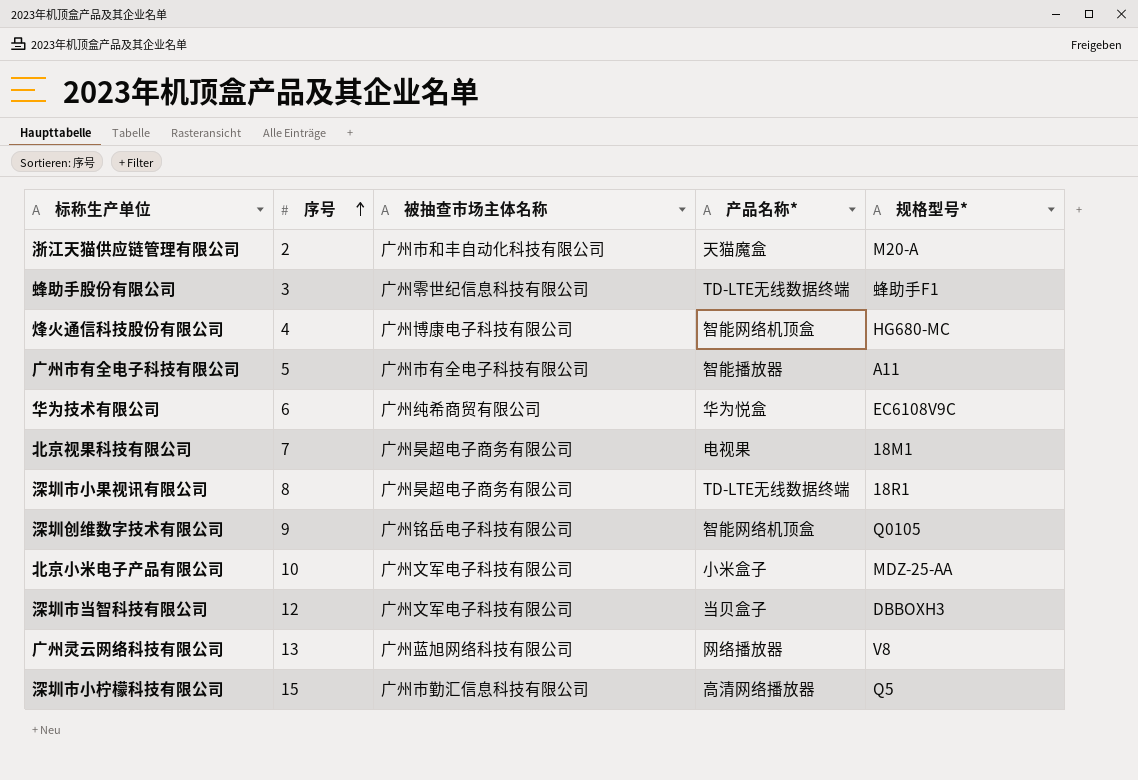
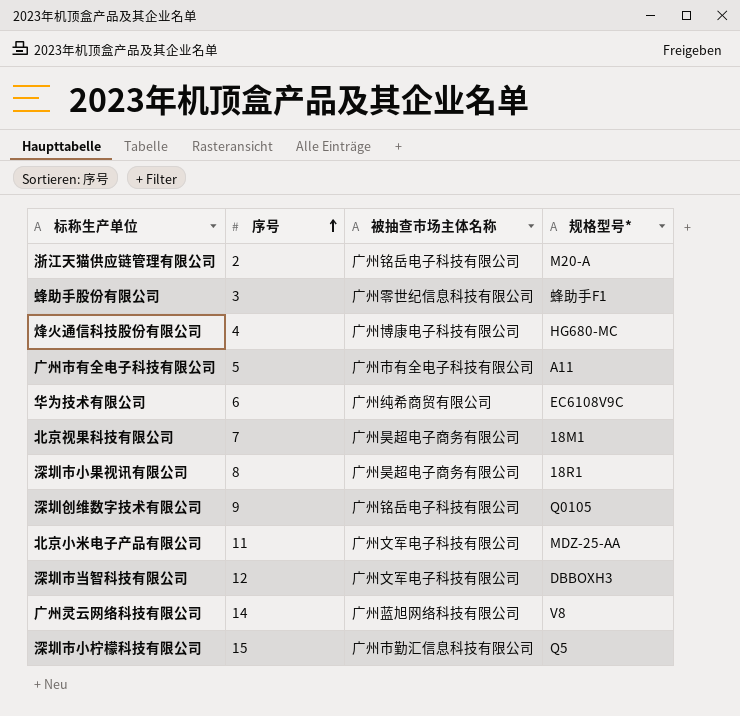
column 产品名称* | position: 4 -> none
浙江天猫供应链管理有限公司 | 被抽查市场主体名称: 广州市和丰自动化科技有限公司 -> 广州铭岳电子科技有限公司
北京小米电子产品有限公司 | 序号: 10 -> 11
广州灵云网络科技有限公司 | 序号: 13 -> 14

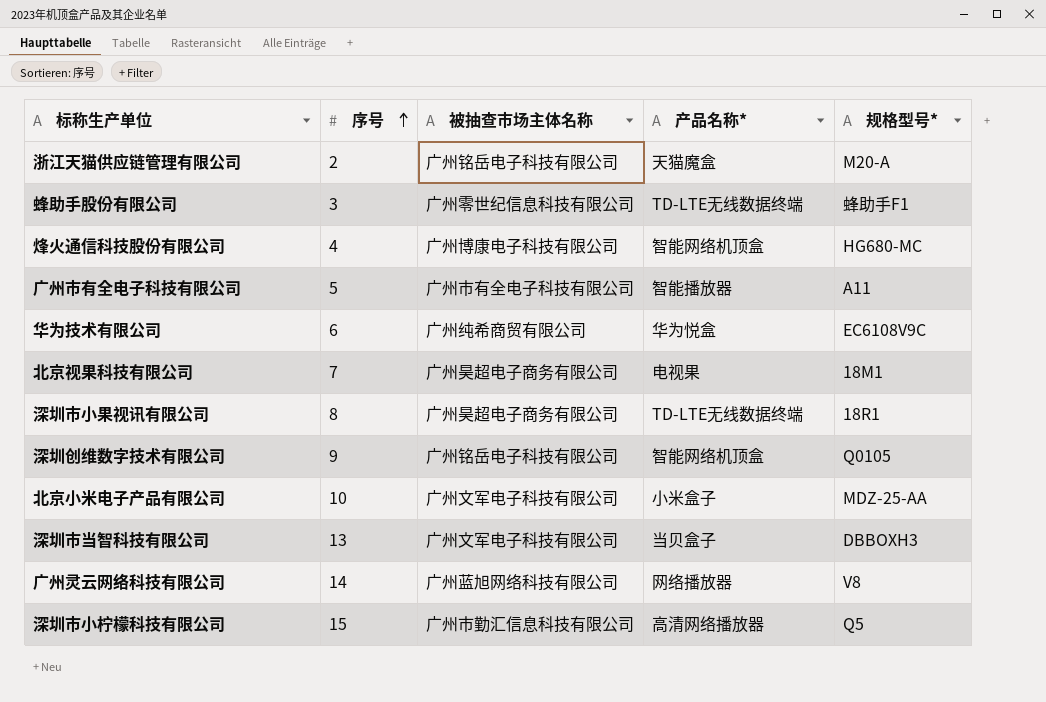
column 产品名称* | position: none -> 4
北京小米电子产品有限公司 | 序号: 11 -> 10
深圳市当智科技有限公司 | 序号: 12 -> 13

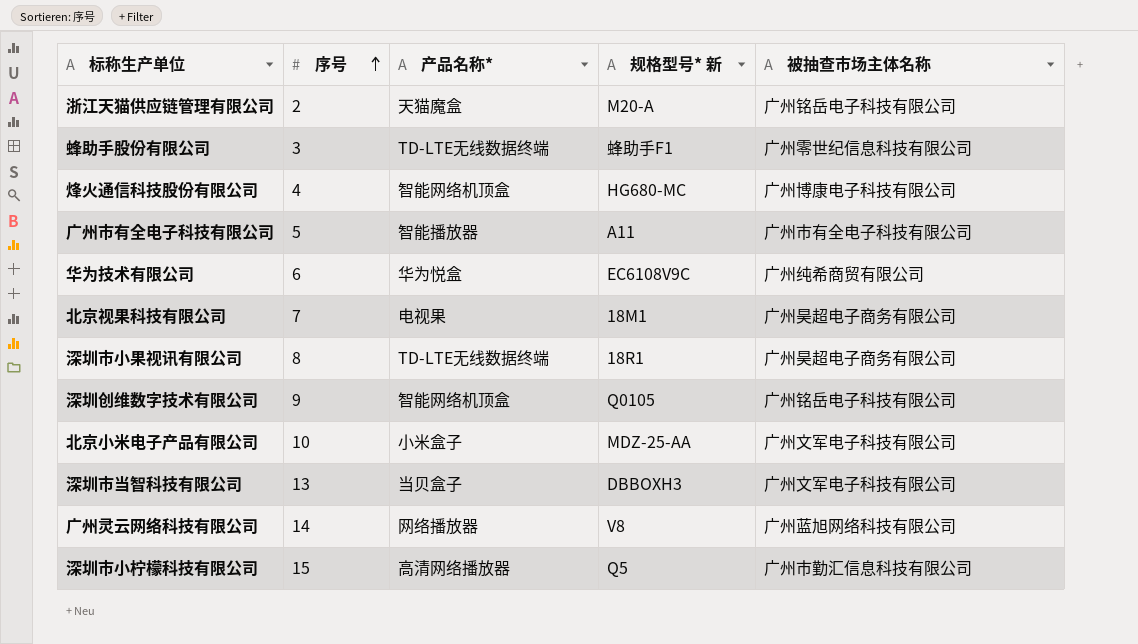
column name: 规格型号* -> 规格型号* 新
column 被抽查市场主体名称 | position: 3 -> 5

